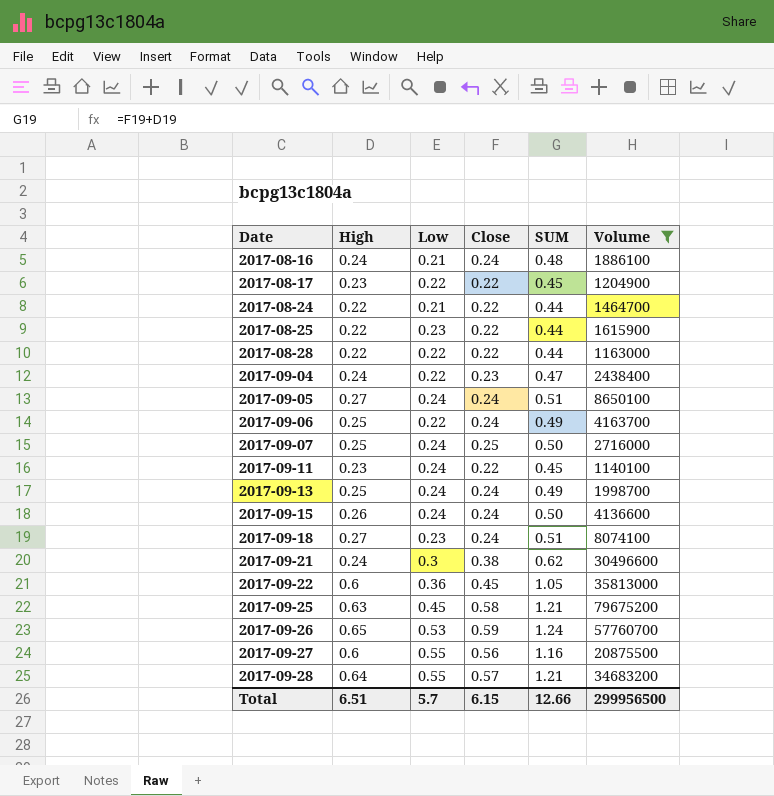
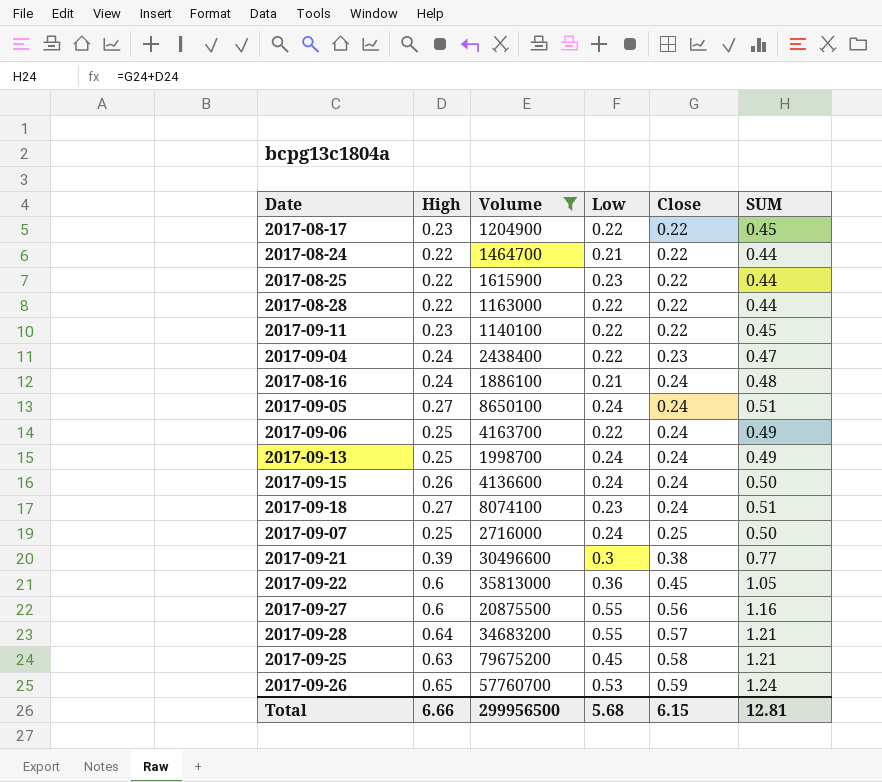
row order: Date ascending -> Close ascending
column Volume | position: 6 -> 3
2017-09-11 | Low: 0.24 -> 0.22
2017-09-21 | High: 0.24 -> 0.39
2017-09-21 | SUM: 0.62 -> 0.77
Total | High: 6.51 -> 6.66
Total | Low: 5.7 -> 5.68
Total | SUM: 12.66 -> 12.81

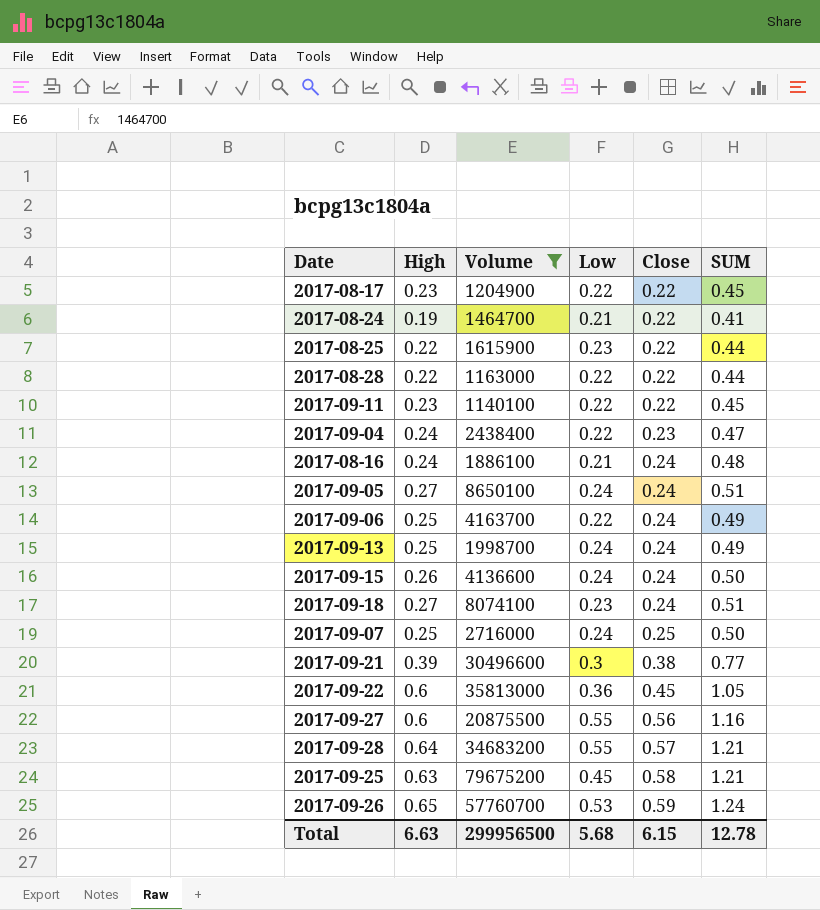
2017-08-24 | High: 0.22 -> 0.19
2017-08-24 | SUM: 0.44 -> 0.41
Total | High: 6.66 -> 6.63
Total | SUM: 12.81 -> 12.78

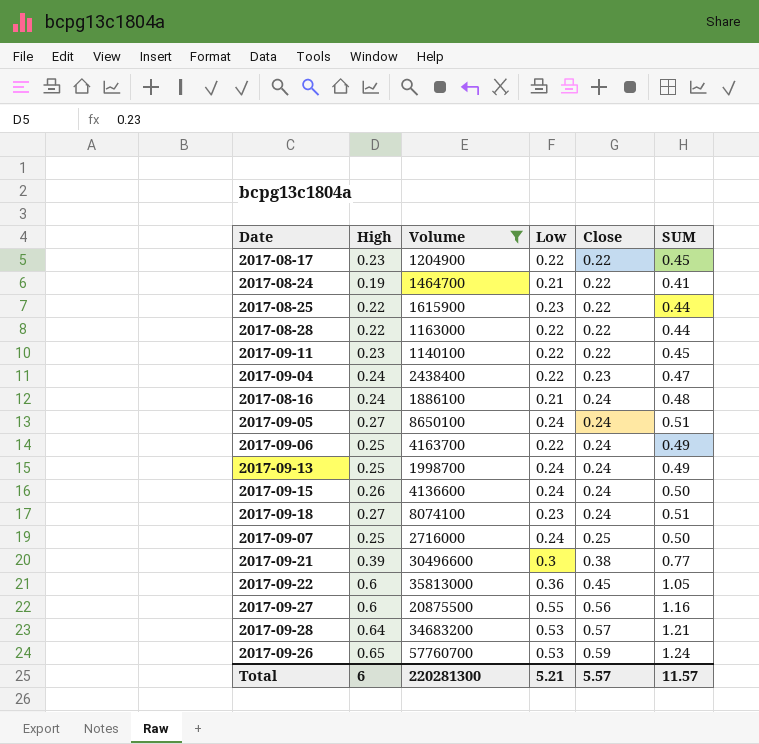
row 2017-09-25: 0.63 | 79675200 | 0.45 | 0.58 | 1.21 -> none
2017-09-28 | Low: 0.55 -> 0.53
Total | High: 6.63 -> 6
Total | Volume: 299956500 -> 220281300
Total | Low: 5.68 -> 5.21
Total | Close: 6.15 -> 5.57
Total | SUM: 12.78 -> 11.57

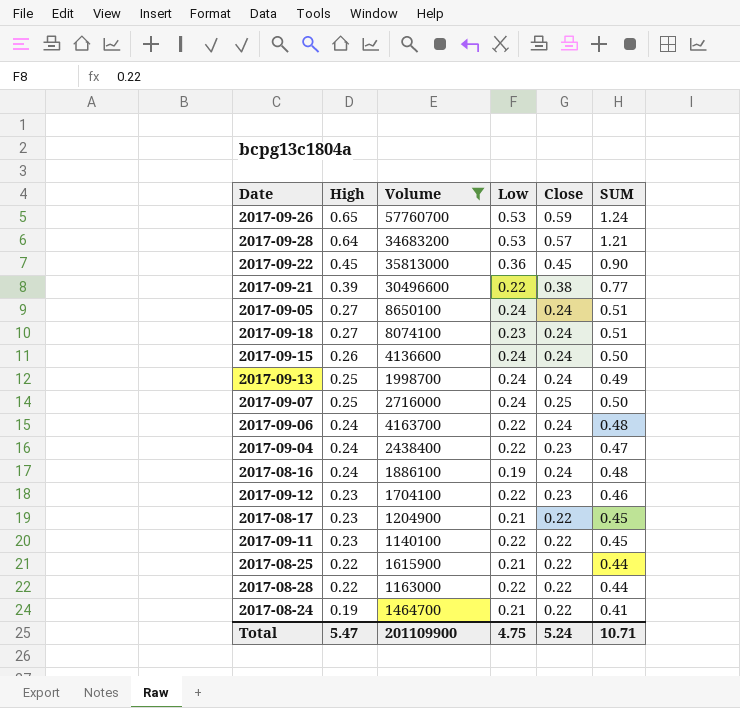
row order: Close ascending -> High descending
row 2017-09-27: 0.6 | 20875500 | 0.55 | 0.56 | 1.16 -> none
2017-09-22 | High: 0.6 -> 0.45
2017-09-22 | SUM: 1.05 -> 0.90
2017-09-21 | Low: 0.3 -> 0.22
2017-09-06 | High: 0.25 -> 0.24
2017-09-06 | SUM: 0.49 -> 0.48
2017-08-16 | Low: 0.21 -> 0.19
row 2017-09-12: none -> 0.23 | 1704100 | 0.22 | 0.23 | 0.46
2017-08-17 | Low: 0.22 -> 0.21
2017-08-25 | Low: 0.23 -> 0.21
Total | High: 6 -> 5.47
Total | Volume: 220281300 -> 201109900
Total | Low: 5.21 -> 4.75
Total | Close: 5.57 -> 5.24
Total | SUM: 11.57 -> 10.71

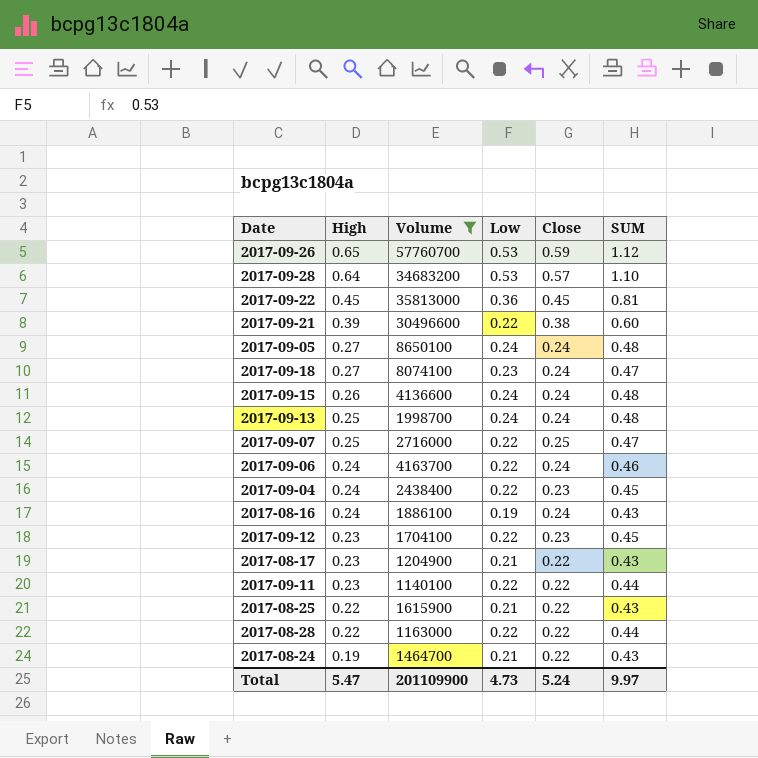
column SUM | formula: [High] + [Close] -> [Low] + [Close]
2017-09-07 | Low: 0.24 -> 0.22
Total | Low: 4.75 -> 4.73
Total | SUM: 10.71 -> 9.97

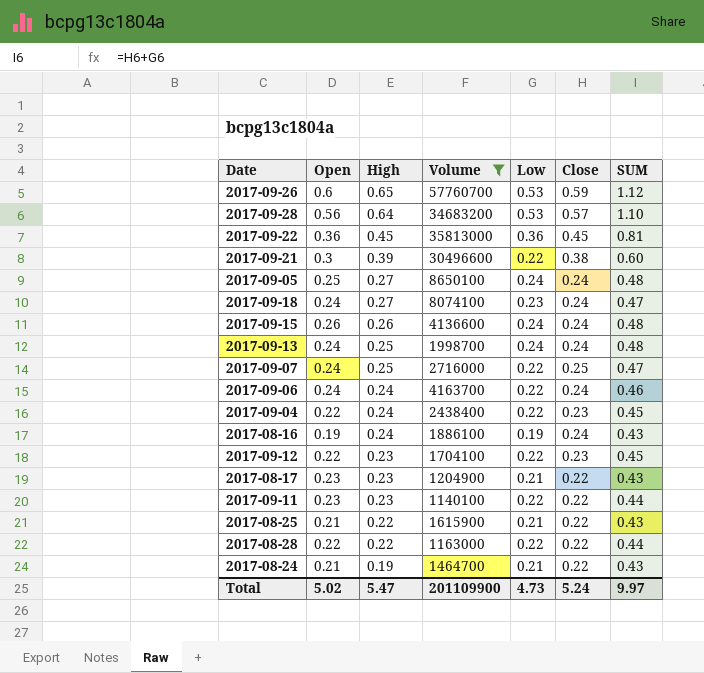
column Open | position: none -> 2

